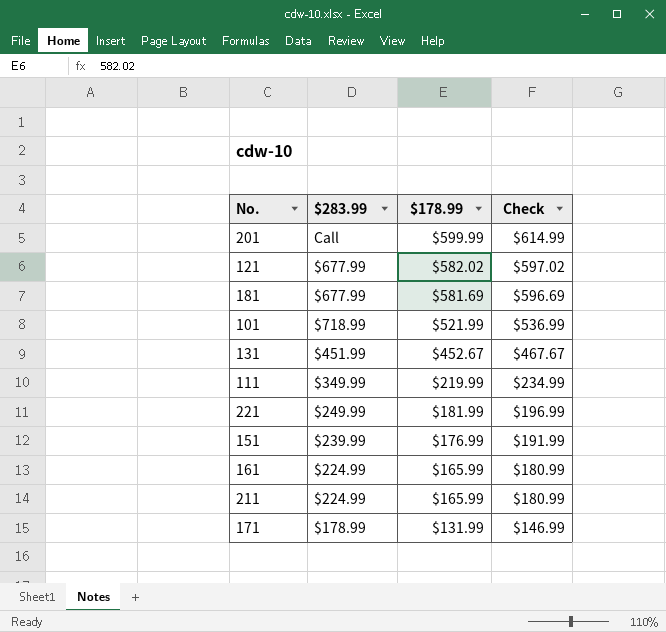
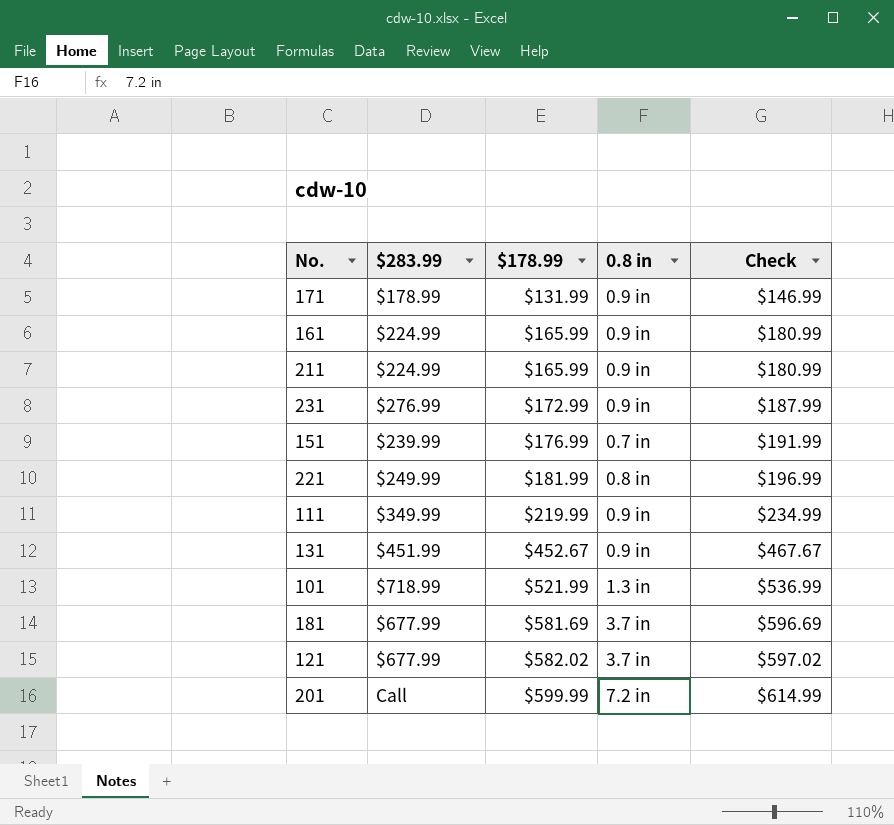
row order: $178.99 descending -> $178.99 ascending
column 0.8 in | position: none -> 4
row 231: none -> $276.99 | $172.99 | 0.9 in | $187.99

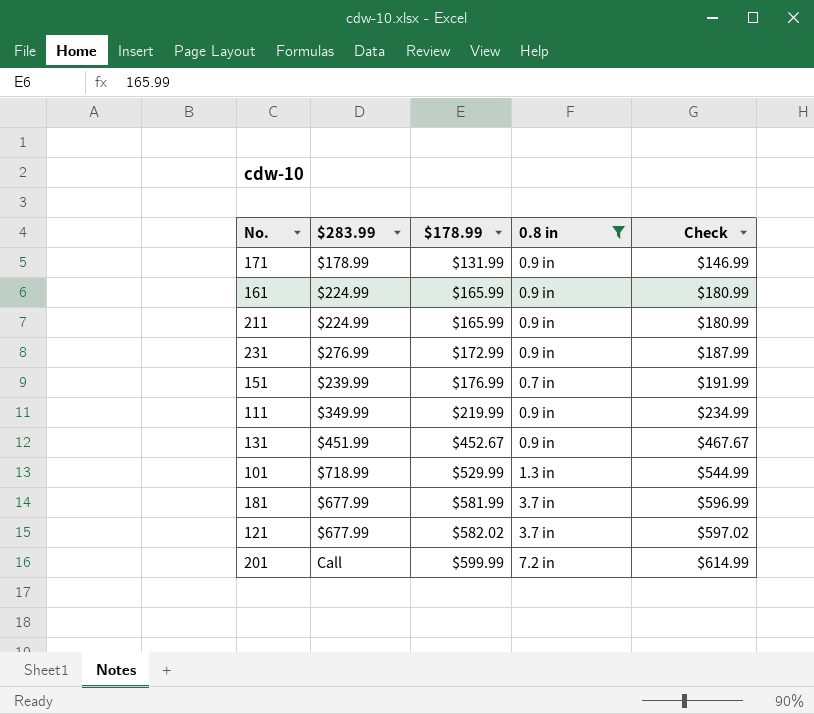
filter: none -> 0.8 in != 0.8 in
101 | $178.99: $521.99 -> $529.99
101 | Check: $536.99 -> $544.99
181 | $178.99: $581.69 -> $581.99
181 | Check: $596.69 -> $596.99

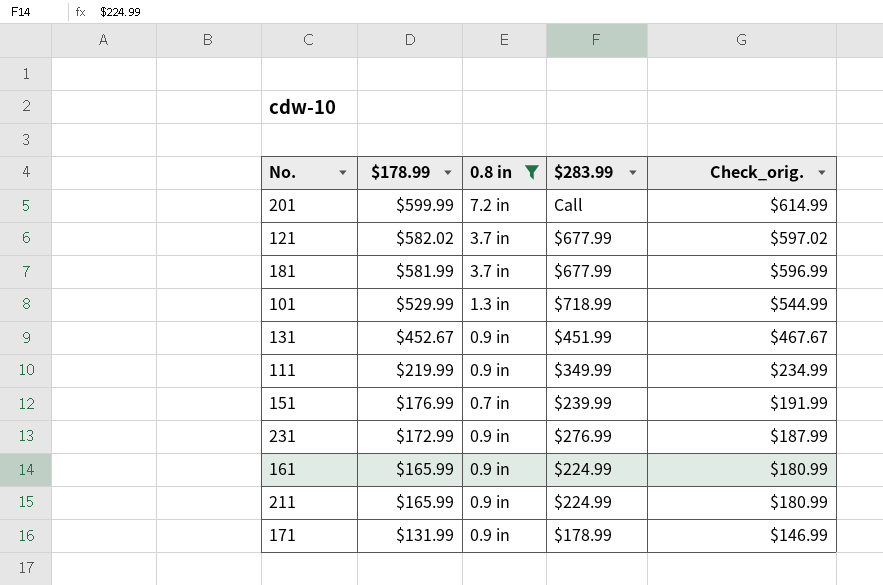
row order: $178.99 ascending -> $178.99 descending
column $283.99 | position: 2 -> 4
column name: Check -> Check_orig.

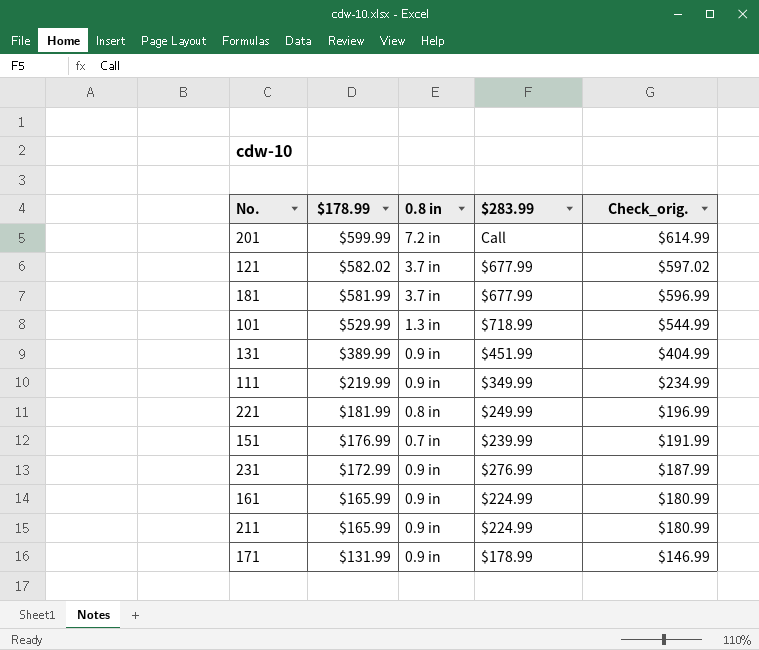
filter: 0.8 in != 0.8 in -> none
131 | $178.99: $452.67 -> $389.99
131 | Check_orig.: $467.67 -> $404.99

